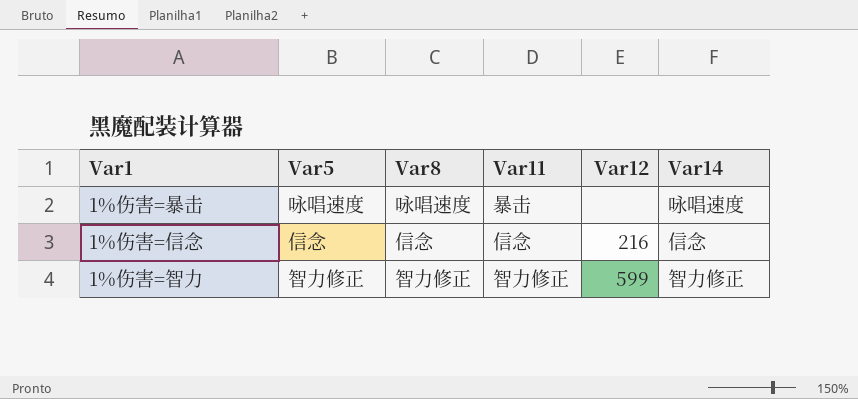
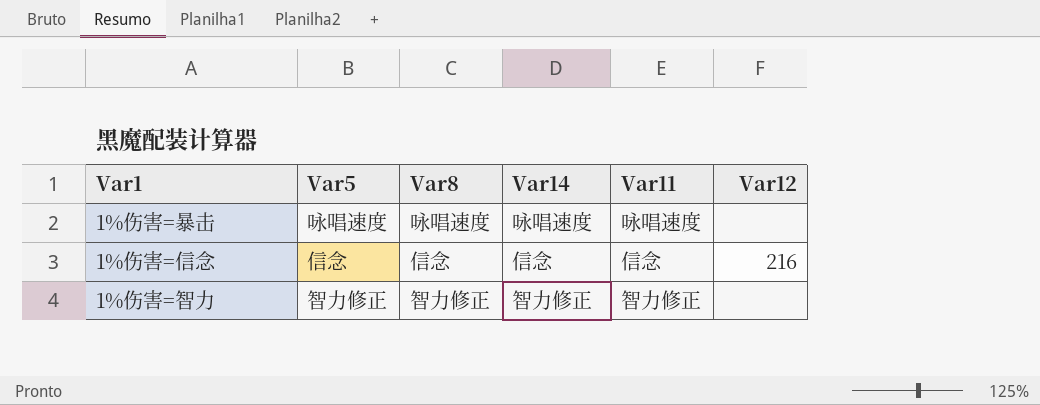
column Var14 | position: 6 -> 4
1%伤害=暴击 | Var11: 暴击 -> 咏唱速度
1%伤害=智力 | Var12: 599 -> none

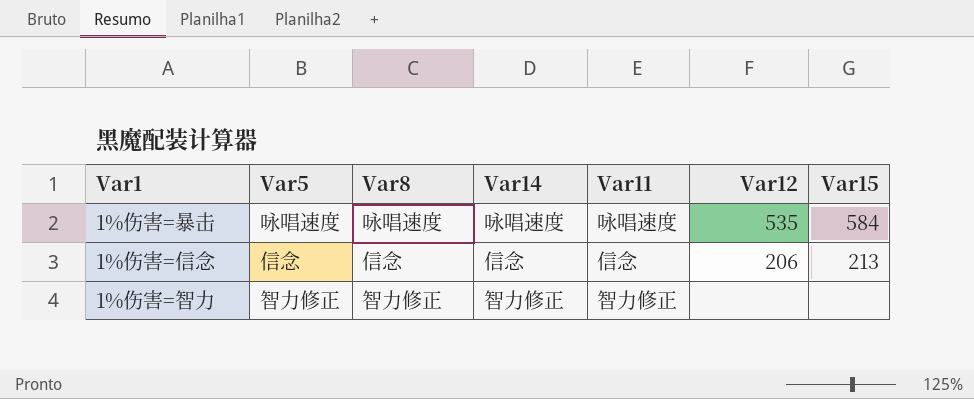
column Var15 | position: none -> 7
1%伤害=暴击 | Var12: none -> 535
1%伤害=信念 | Var12: 216 -> 206

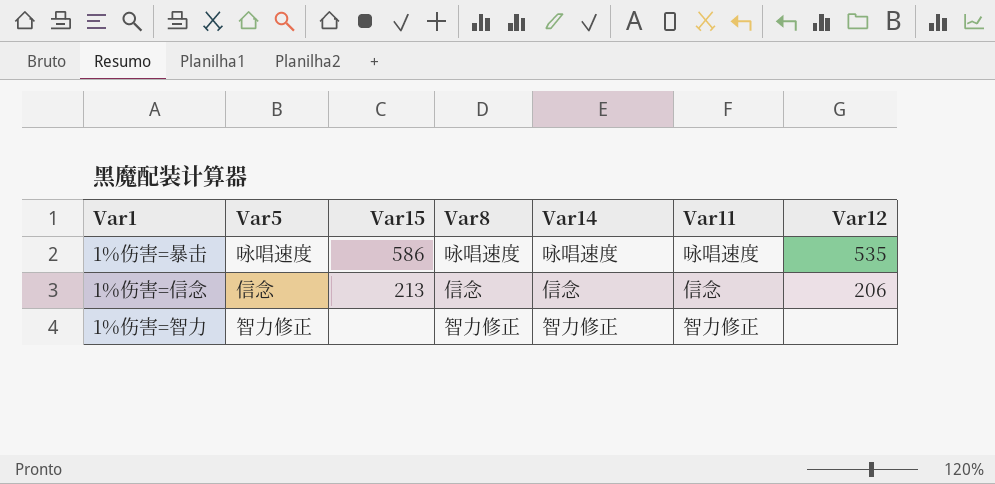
column Var15 | position: 7 -> 3
1%伤害=暴击 | Var15: 584 -> 586

